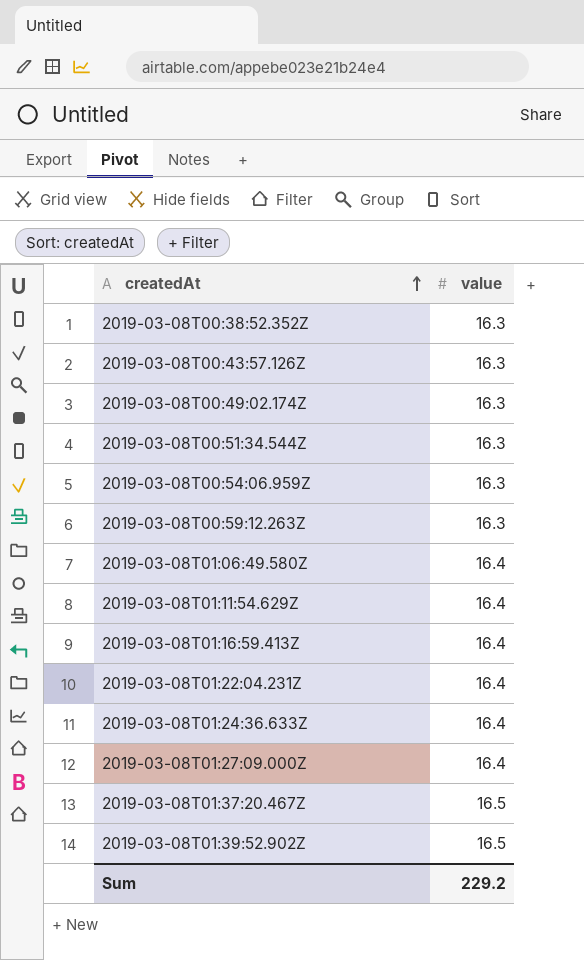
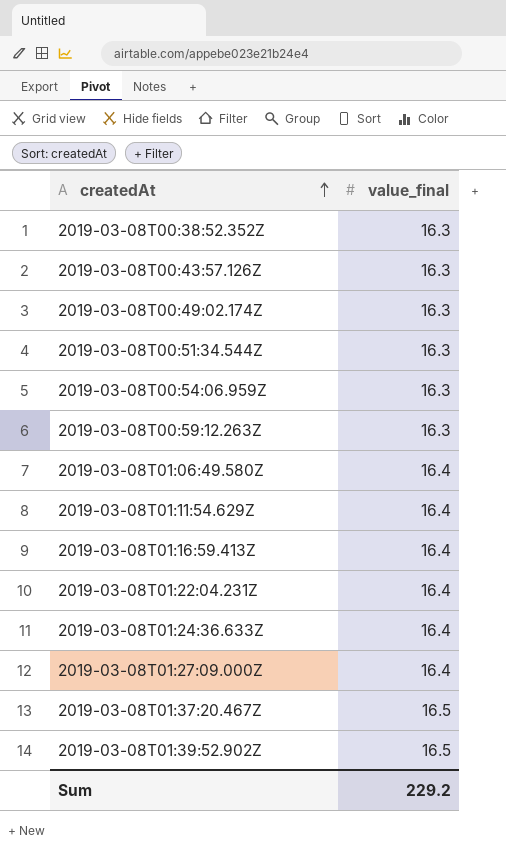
column name: value -> value_final

